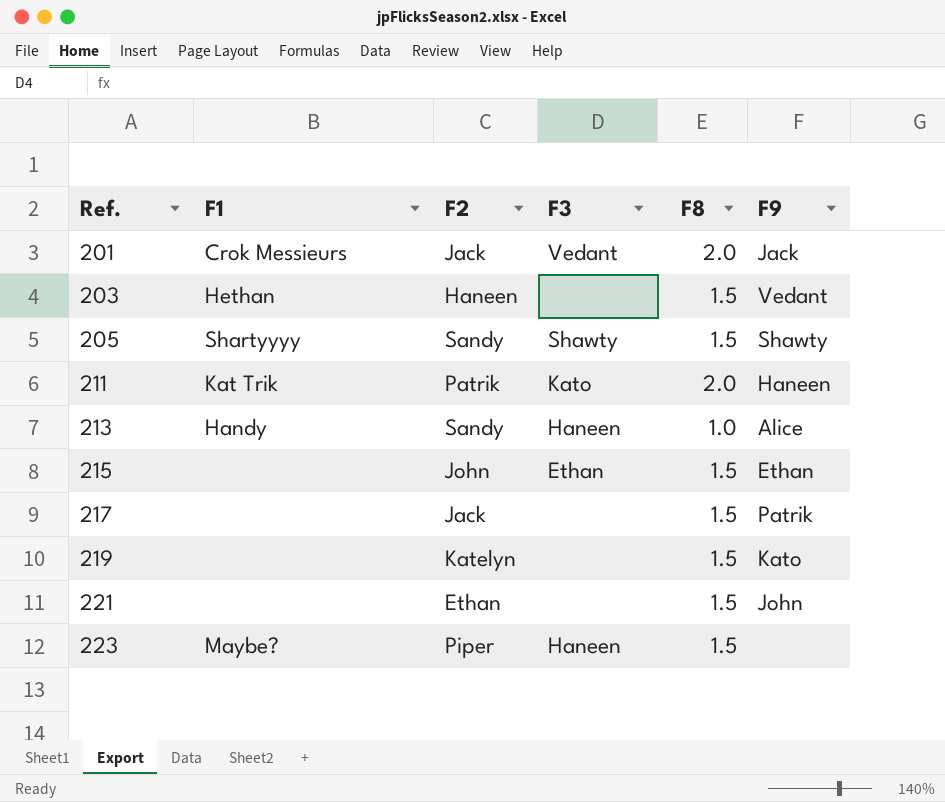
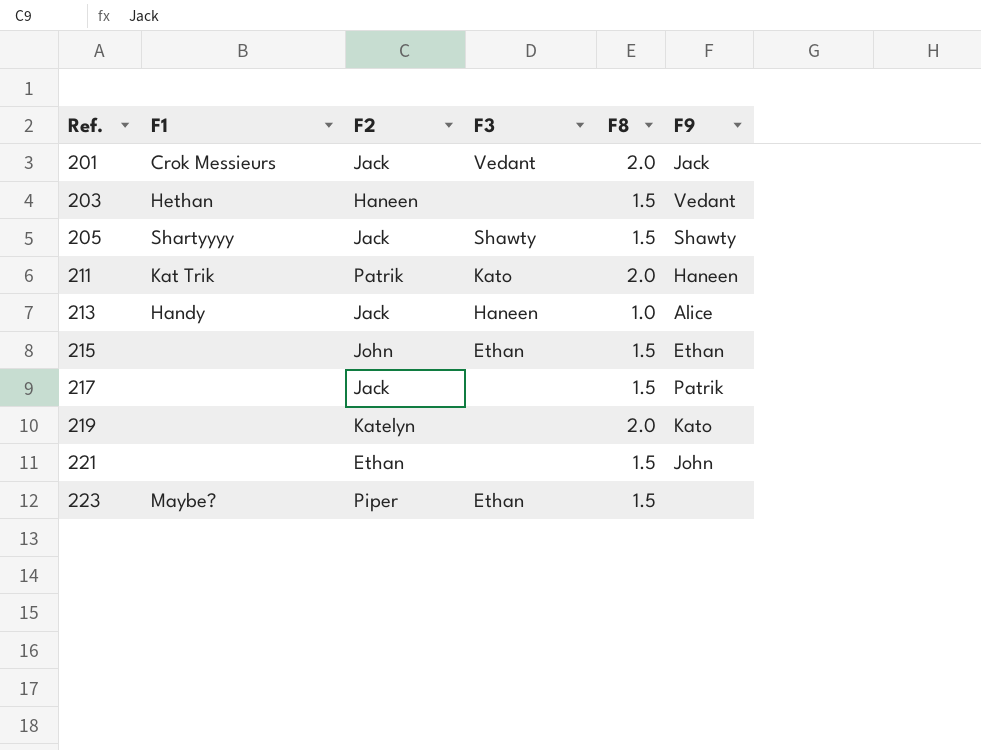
205 | F2: Sandy -> Jack
213 | F2: Sandy -> Jack
219 | F8: 1.5 -> 2.0
223 | F3: Haneen -> Ethan

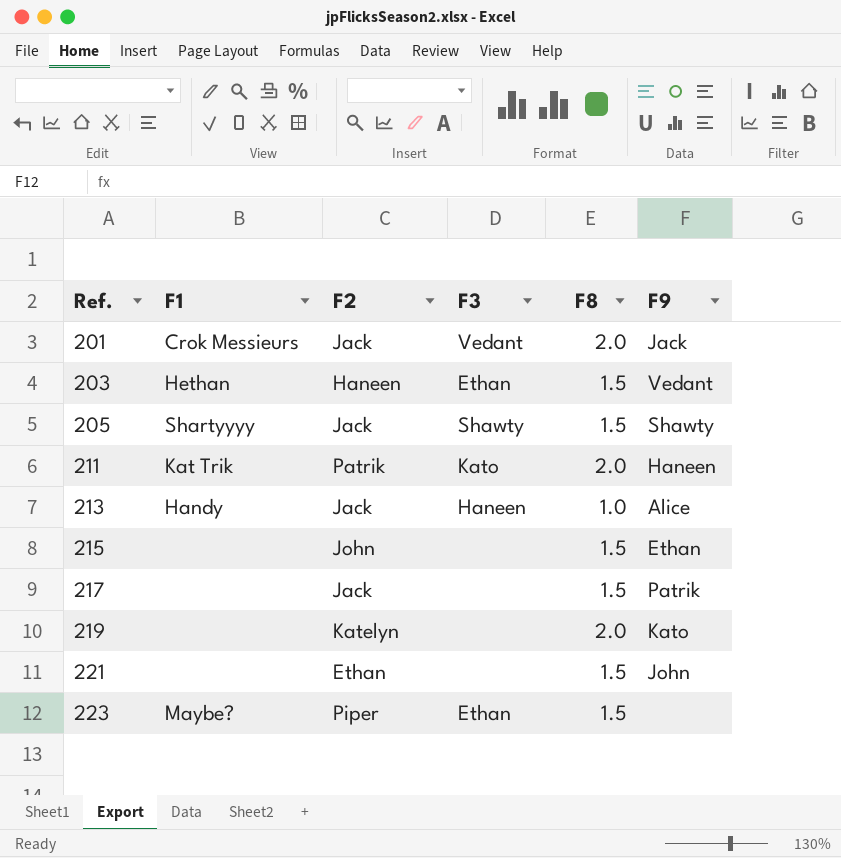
203 | F3: none -> Ethan
215 | F3: Ethan -> none

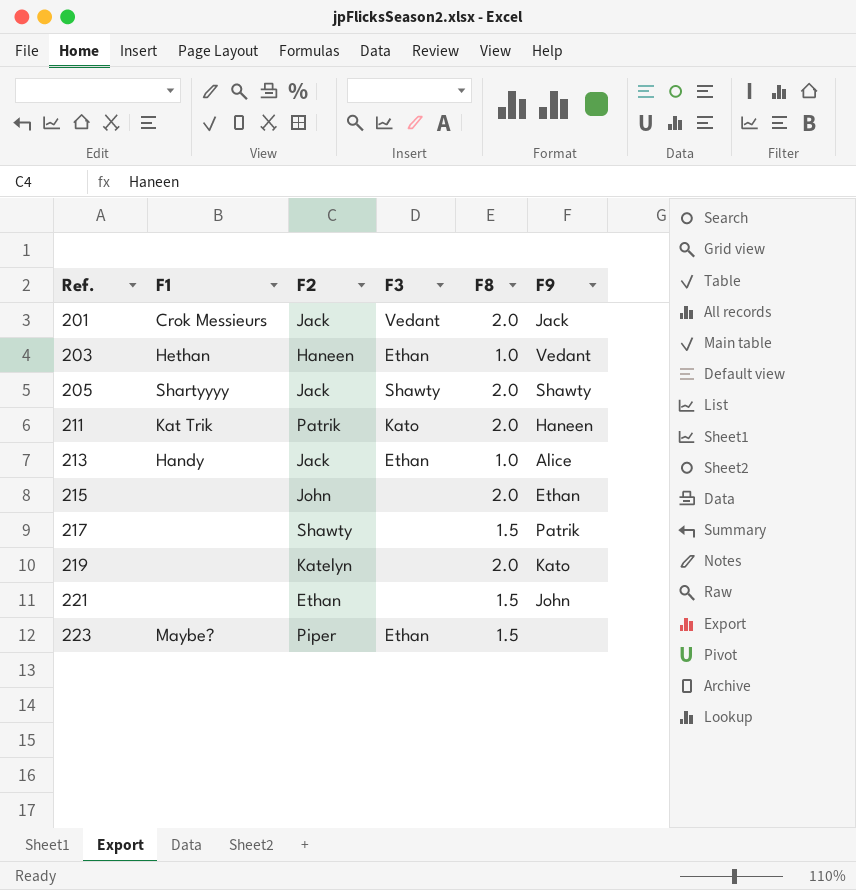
203 | F8: 1.5 -> 1.0
205 | F8: 1.5 -> 2.0
213 | F3: Haneen -> Ethan
215 | F8: 1.5 -> 2.0
217 | F2: Jack -> Shawty

